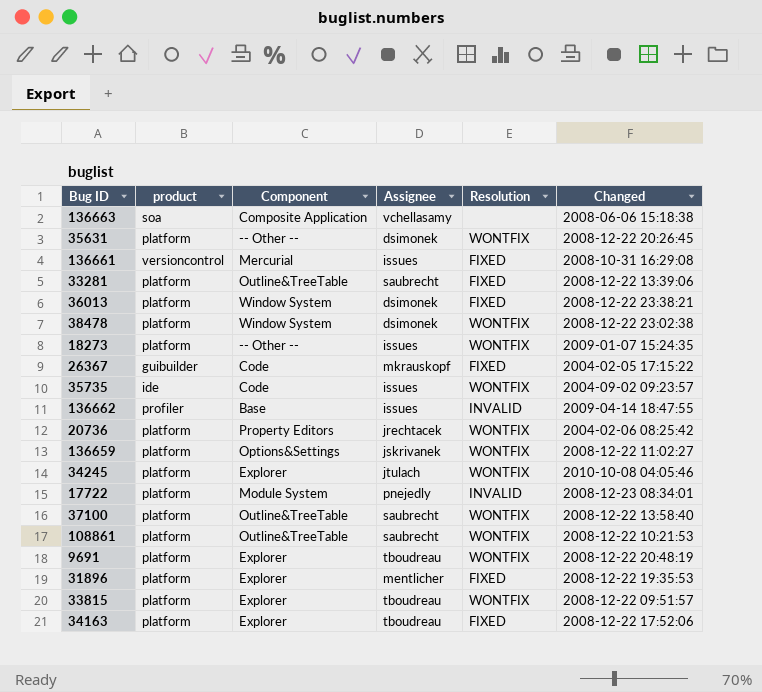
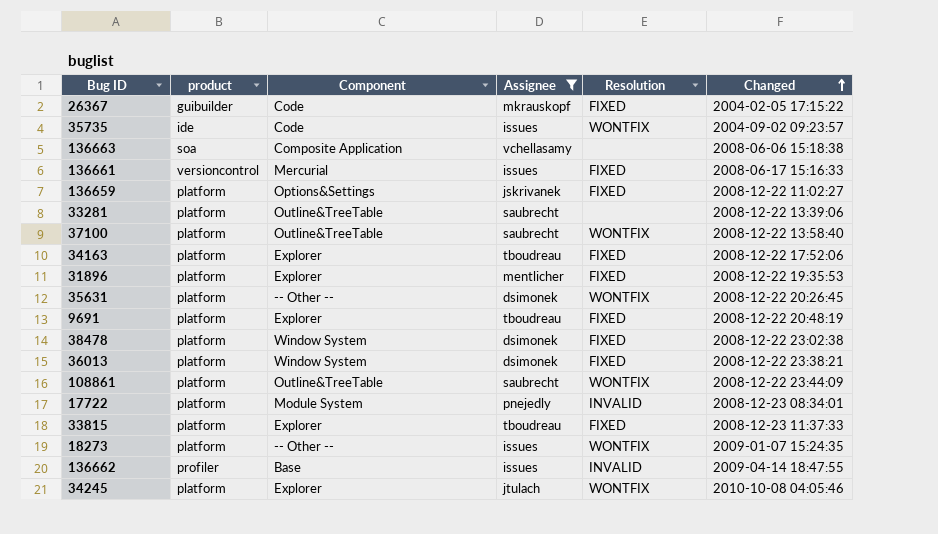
filter: none -> Assignee != jrechtacek
row order: none -> Changed ascending
136661 | Changed: 2008-10-31 16:29:08 -> 2008-06-17 15:16:33
136659 | Resolution: WONTFIX -> FIXED
33281 | Resolution: FIXED -> none
9691 | Resolution: WONTFIX -> FIXED
38478 | Resolution: WONTFIX -> FIXED
108861 | Changed: 2008-12-22 10:21:53 -> 2008-12-22 23:44:09
33815 | Resolution: WONTFIX -> FIXED
33815 | Changed: 2008-12-22 09:51:57 -> 2008-12-23 11:37:33

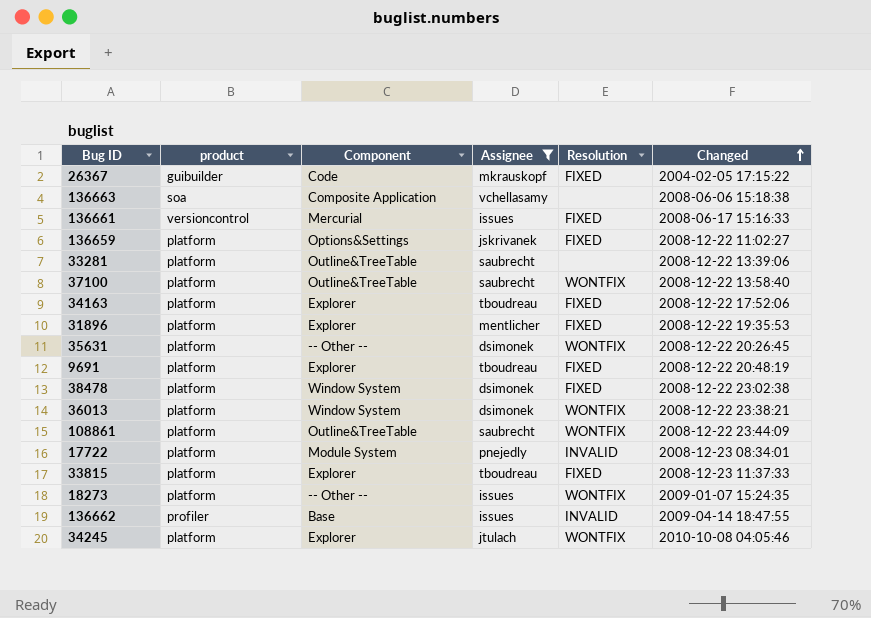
row 35735: ide | Code | issues | WONTFIX | 2004-09-02 09:23:57 -> none
36013 | Resolution: FIXED -> WONTFIX

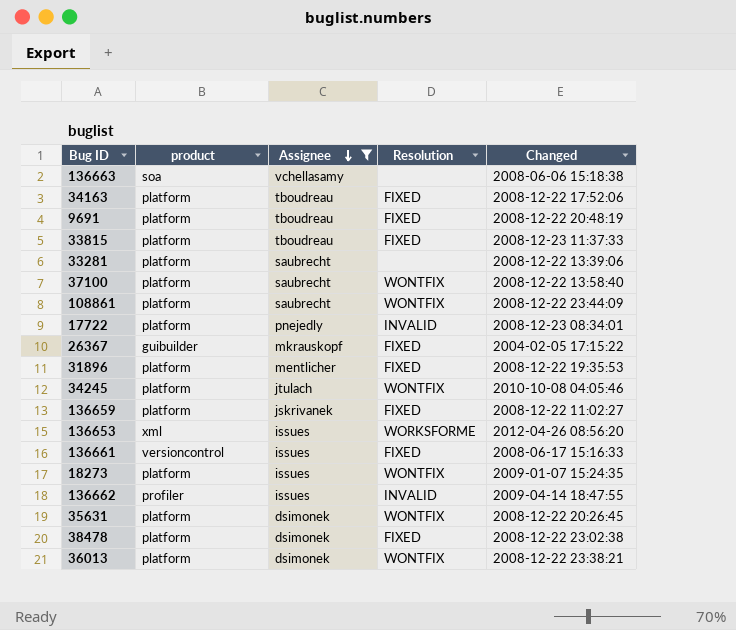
row order: Changed ascending -> Assignee descending
column Component | position: 3 -> none
row 136653: none -> xml | issues | WORKSFORME | 2012-04-26 08:56:20

